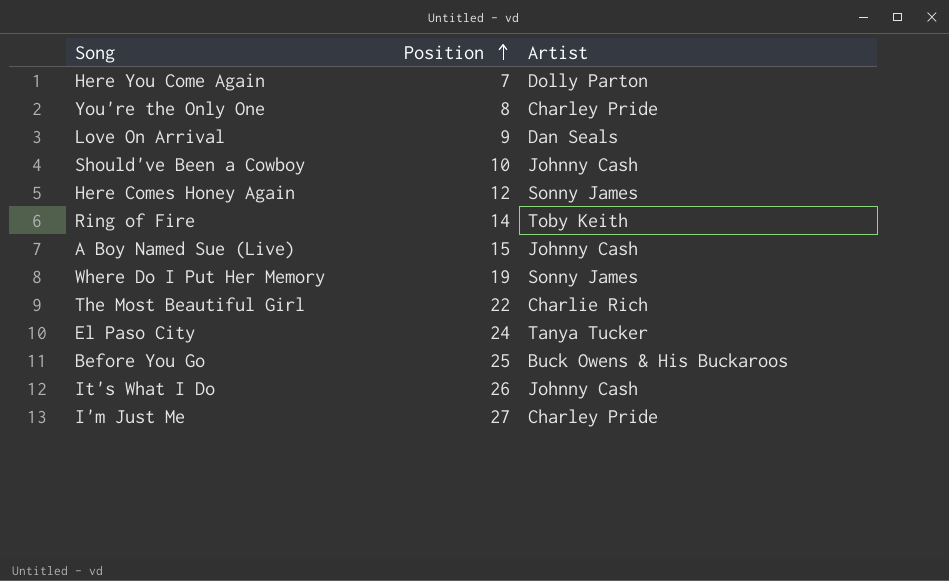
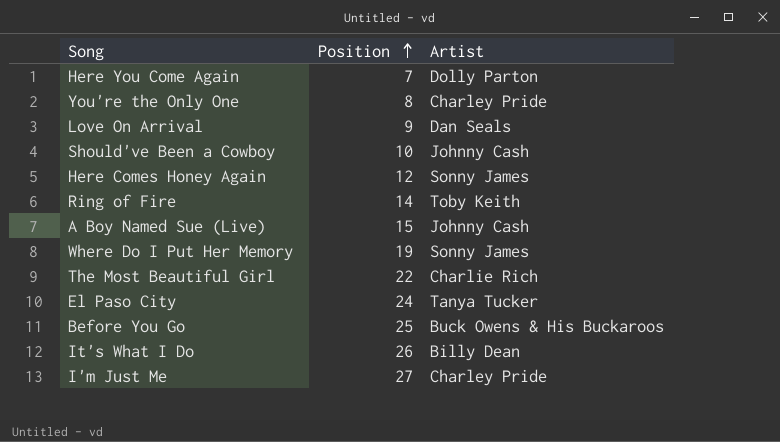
It's What I Do | Artist: Johnny Cash -> Billy Dean

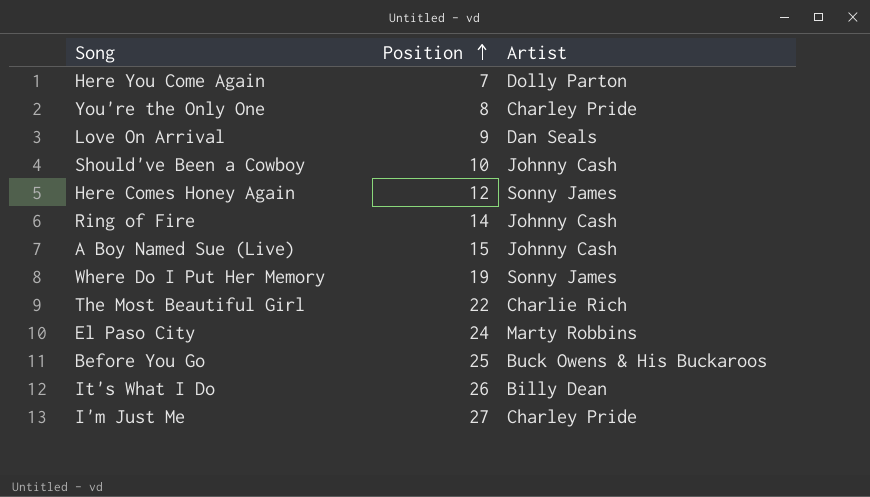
Ring of Fire | Artist: Toby Keith -> Johnny Cash
El Paso City | Artist: Tanya Tucker -> Marty Robbins

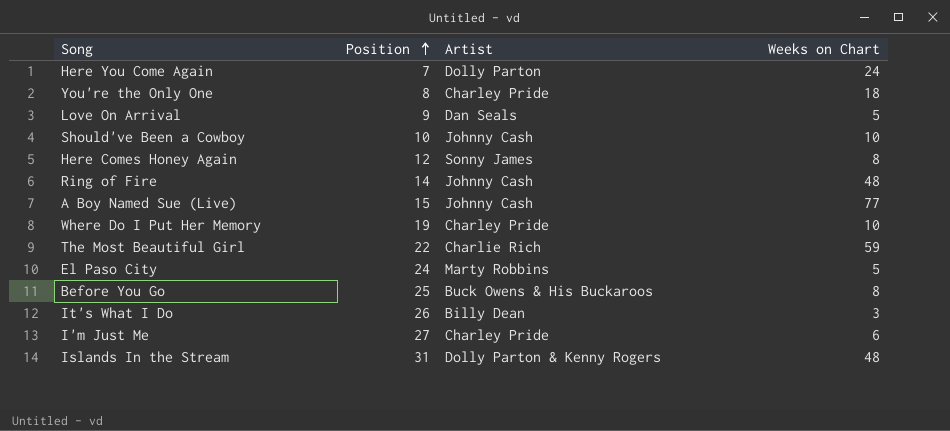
column Weeks on Chart | position: none -> 4
Where Do I Put Her Memory | Artist: Sonny James -> Charley Pride
row Islands In the Stream: none -> 31 | Dolly Parton & Kenny Rogers | 48

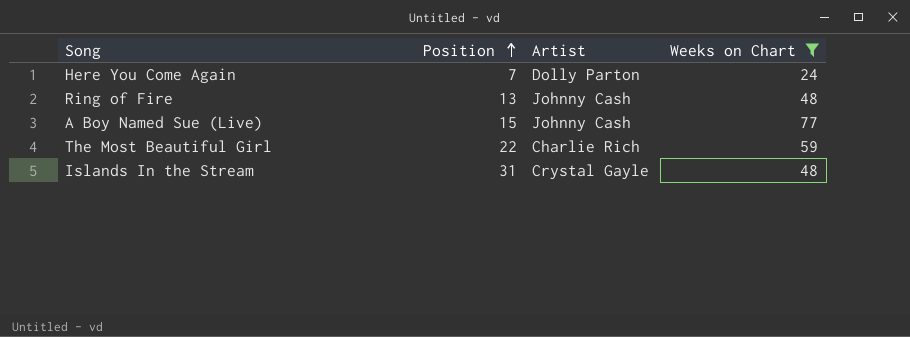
filter: none -> Weeks on Chart >= 24
Ring of Fire | Position: 14 -> 13
Islands In the Stream | Artist: Dolly Parton & Kenny Rogers -> Crystal Gayle

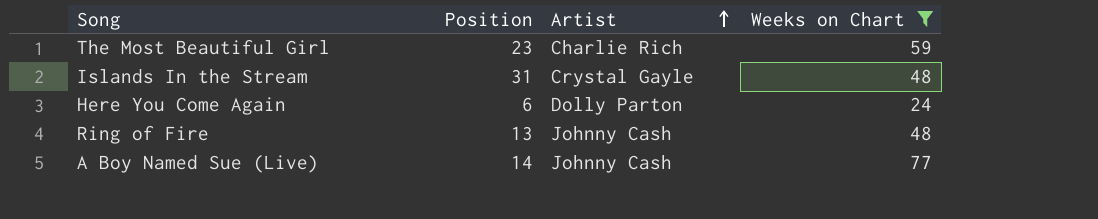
row order: Position ascending -> Artist ascending
The Most Beautiful Girl | Position: 22 -> 23
Here You Come Again | Position: 7 -> 6
A Boy Named Sue (Live) | Position: 15 -> 14

